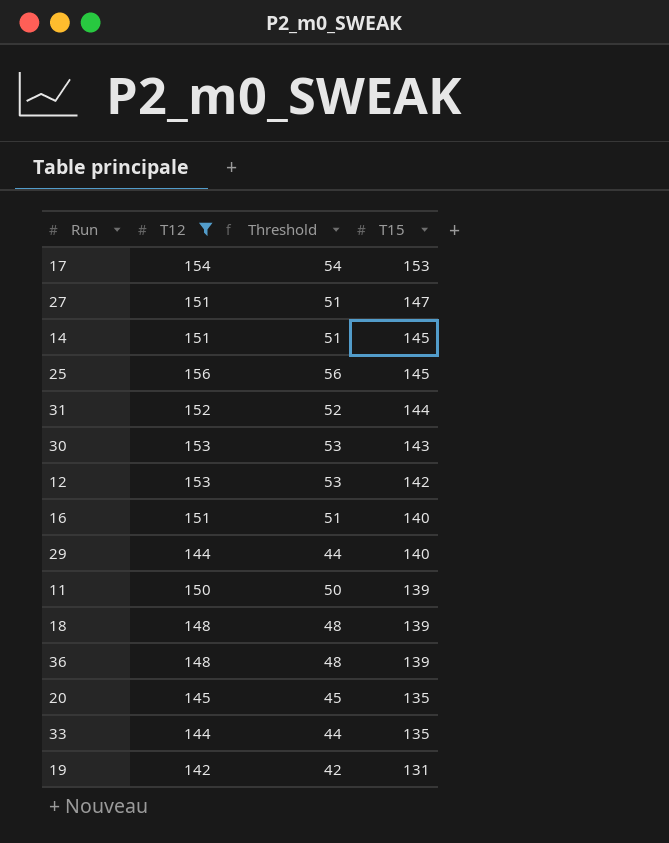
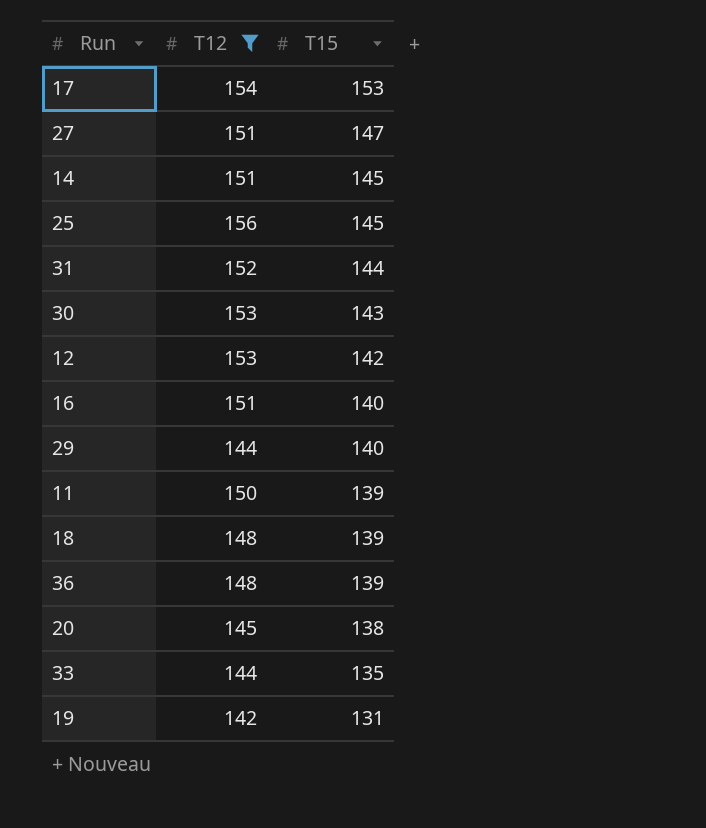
column Threshold | formula: [T12] - 100 -> none
20 | T15: 135 -> 138

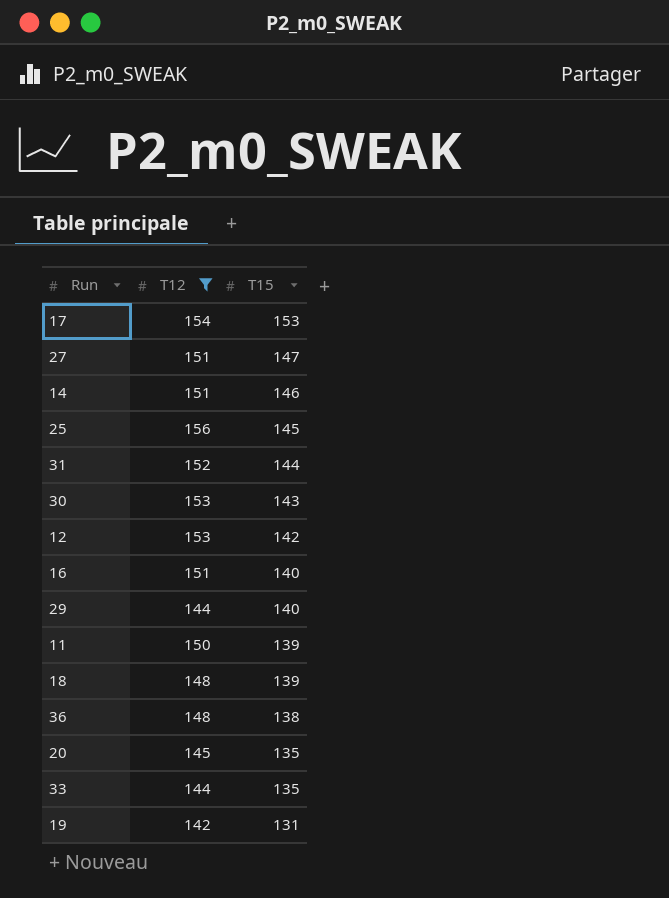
14 | T15: 145 -> 146
36 | T15: 139 -> 138
20 | T15: 138 -> 135

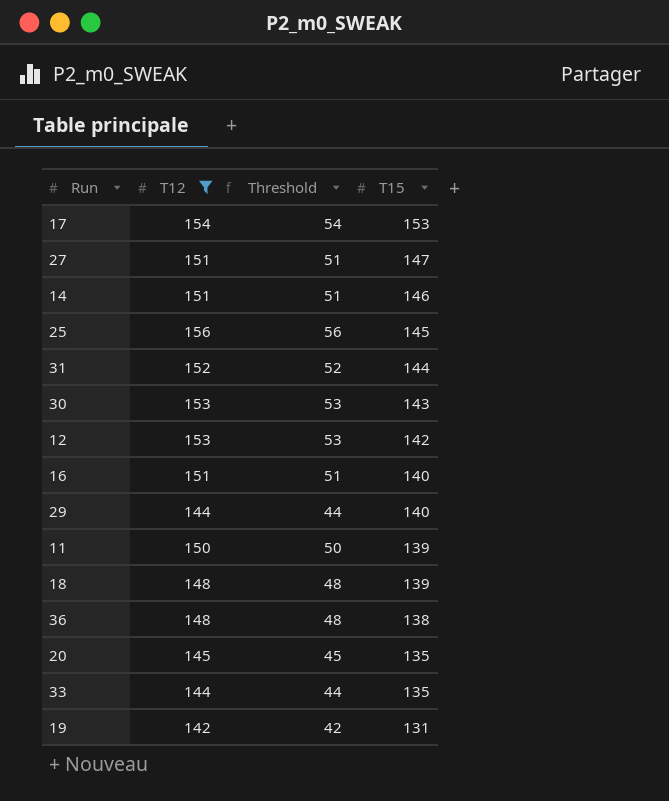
column Threshold | formula: none -> [T12] - 100

